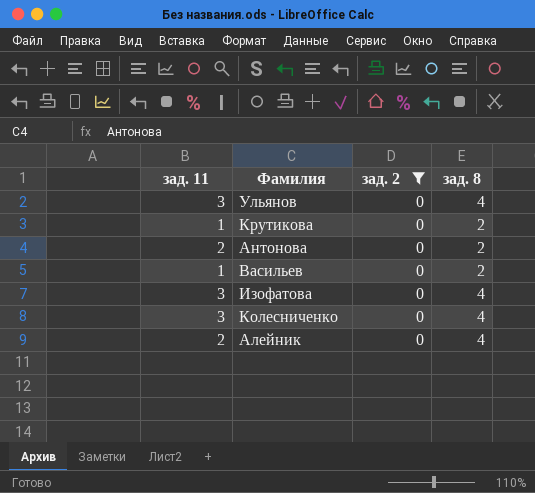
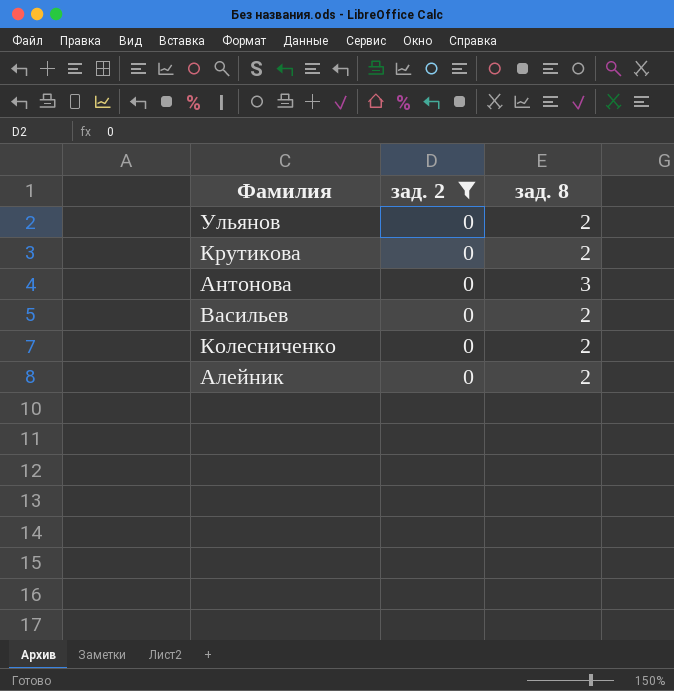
column зад. 11 | position: 1 -> none
row Изофатова: 3 | 0 | 4 -> none
Ульянов | зад. 8: 4 -> 2
Антонова | зад. 8: 2 -> 3
Колесниченко | зад. 8: 4 -> 2
Алейник | зад. 8: 4 -> 2

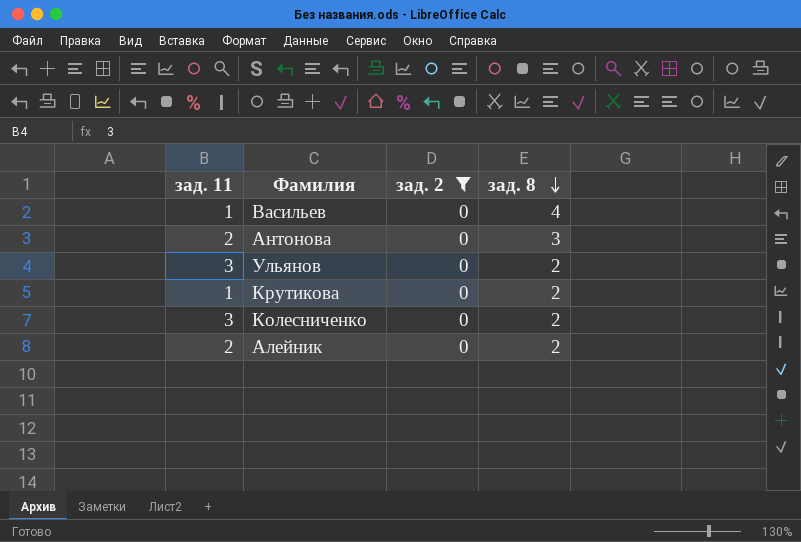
row order: none -> зад. 8 descending
column зад. 11 | position: none -> 1
Васильев | зад. 8: 2 -> 4

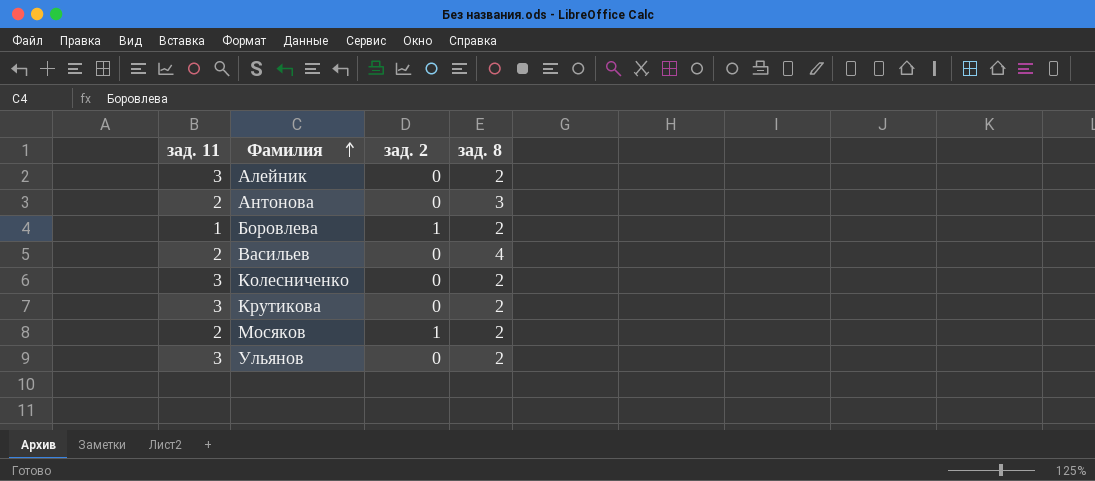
filter: зад. 2 = 0 -> none
row order: зад. 8 descending -> Фамилия ascending
Алейник | зад. 11: 2 -> 3
Васильев | зад. 11: 1 -> 2
Крутикова | зад. 11: 1 -> 3

